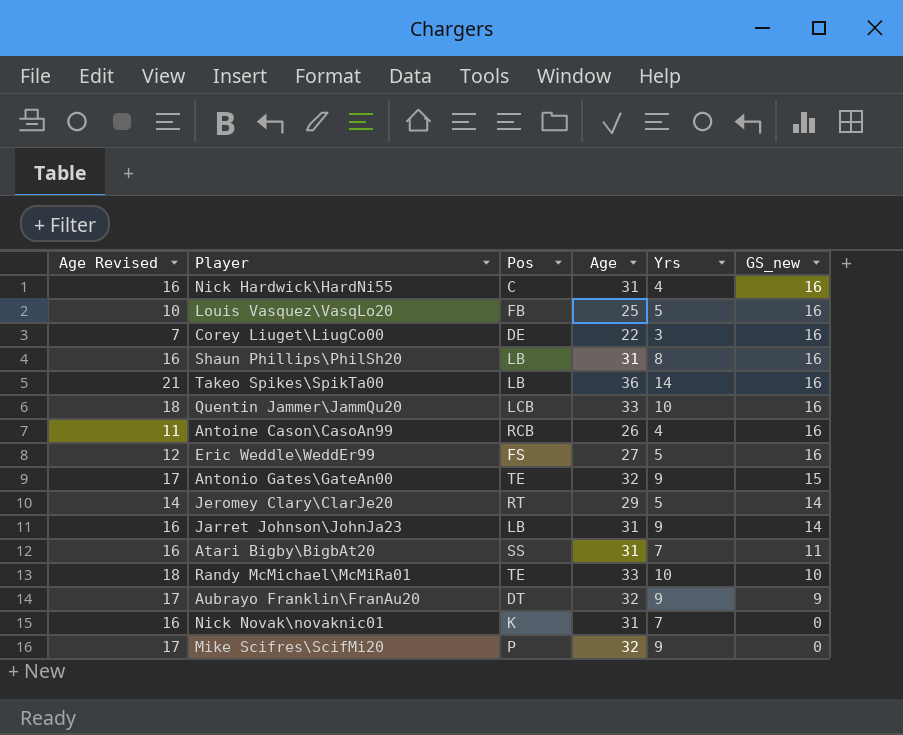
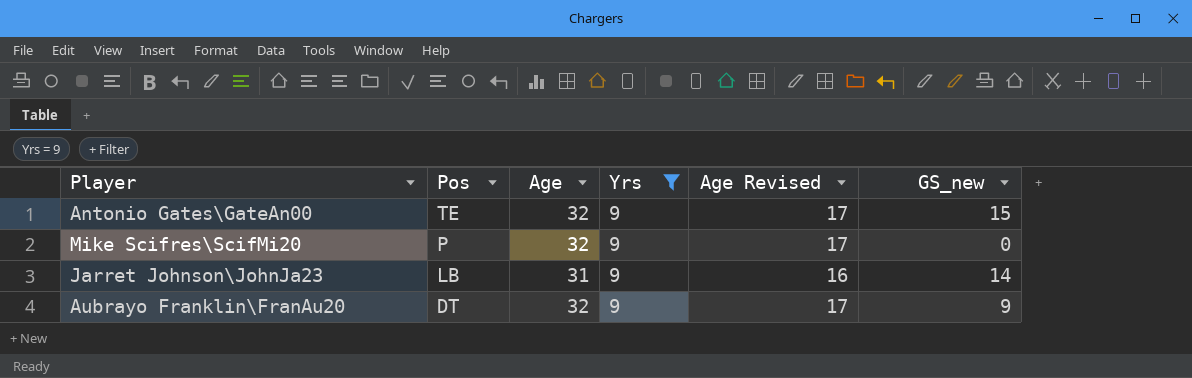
filter: none -> Yrs = 9
row order: GS_new descending -> Pos descending
column Age Revised | position: 1 -> 5

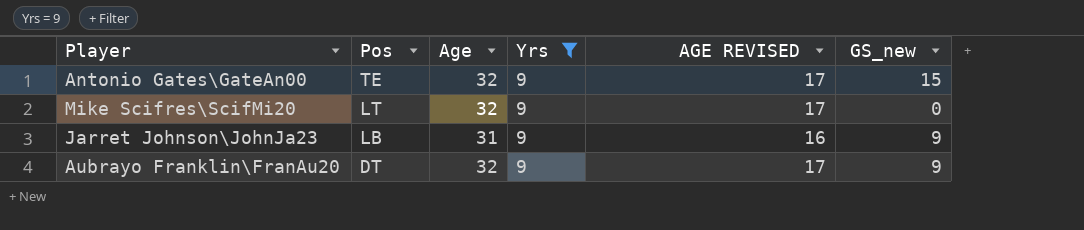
column name: Age Revised -> AGE REVISED
Mike Scifres\ScifMi20 | Pos: P -> LT
Jarret Johnson\JohnJa23 | GS_new: 14 -> 9

